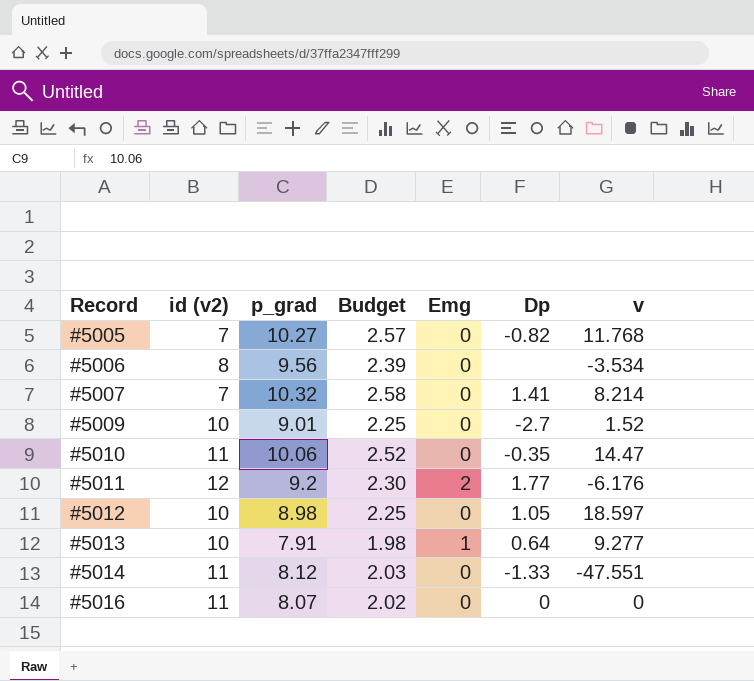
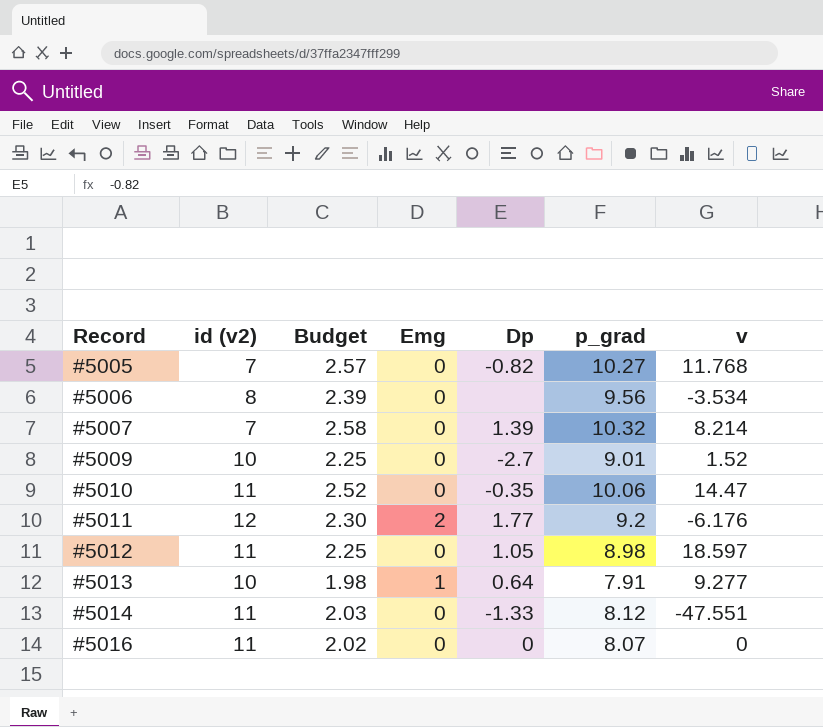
column p_grad | position: 3 -> 6
#5007 | Dp: 1.41 -> 1.39
#5012 | id (v2): 10 -> 11

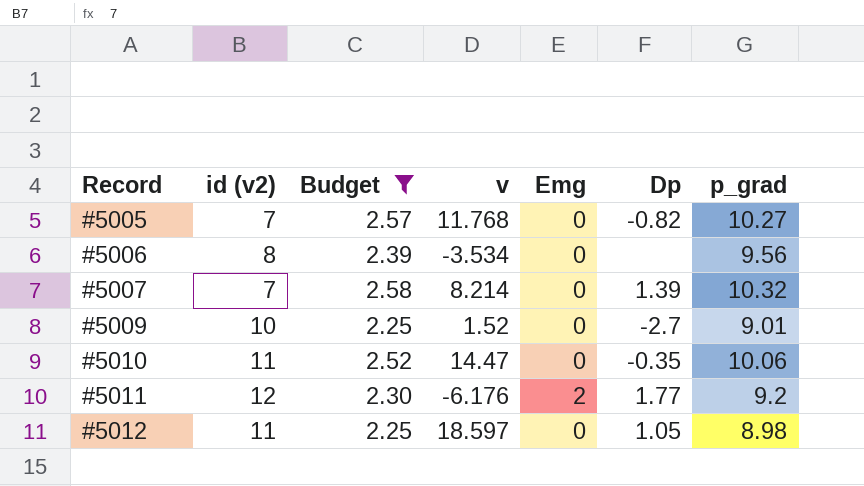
filter: none -> Budget >= 2.25
column v | position: 7 -> 4

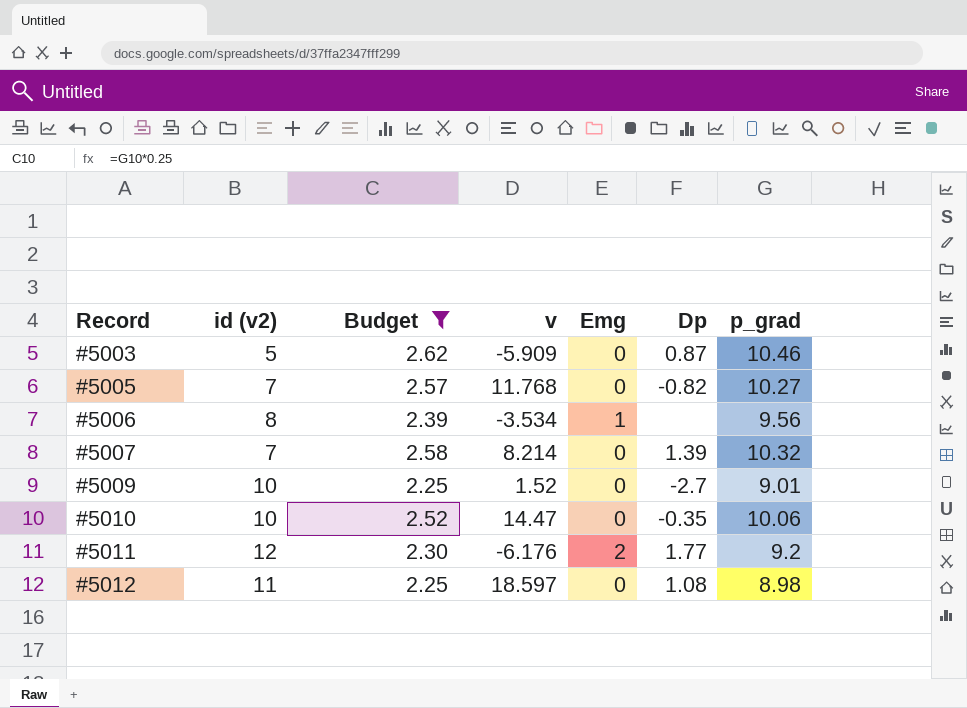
row #5003: none -> 5 | 2.62 | -5.909 | 0 | 0.87 | 10.46
#5006 | Emg: 0 -> 1
#5010 | id (v2): 11 -> 10
#5012 | Dp: 1.05 -> 1.08

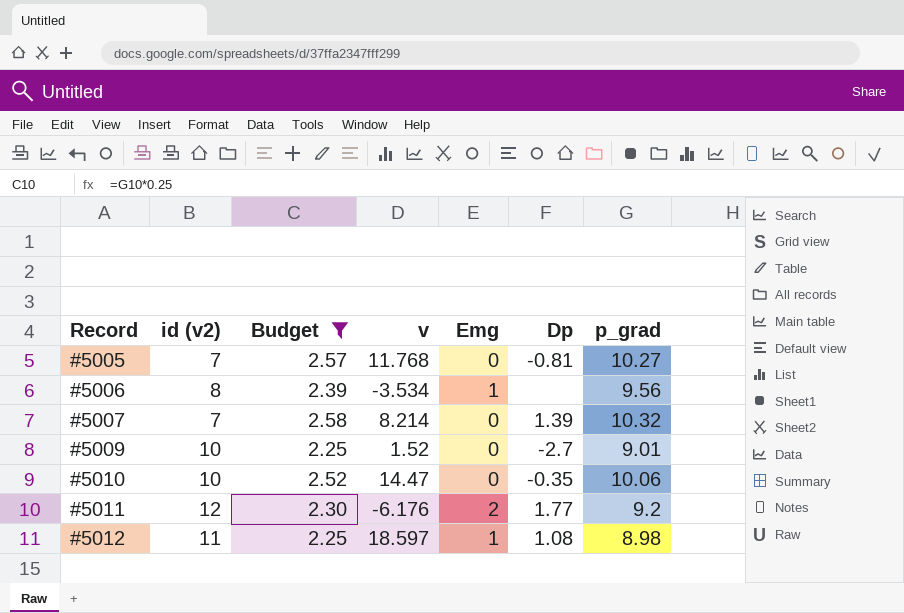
row #5003: 5 | 2.62 | -5.909 | 0 | 0.87 | 10.46 -> none
#5005 | Dp: -0.82 -> -0.81
#5012 | Emg: 0 -> 1

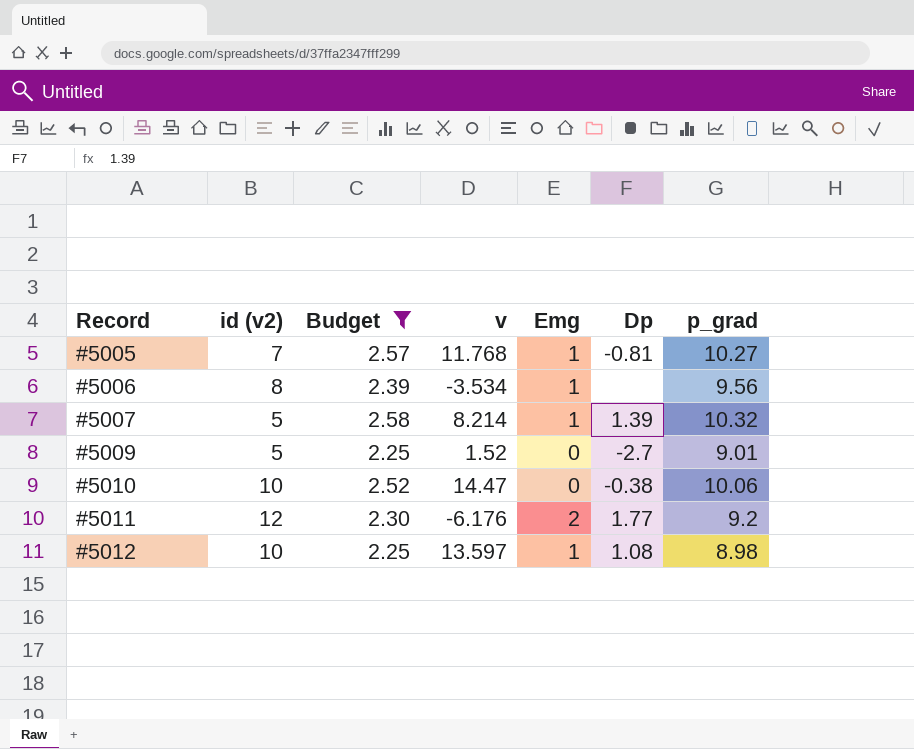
#5005 | Emg: 0 -> 1
#5007 | id (v2): 7 -> 5
#5007 | Emg: 0 -> 1
#5009 | id (v2): 10 -> 5
#5010 | Dp: -0.35 -> -0.38
#5012 | id (v2): 11 -> 10
#5012 | v: 18.597 -> 13.597

